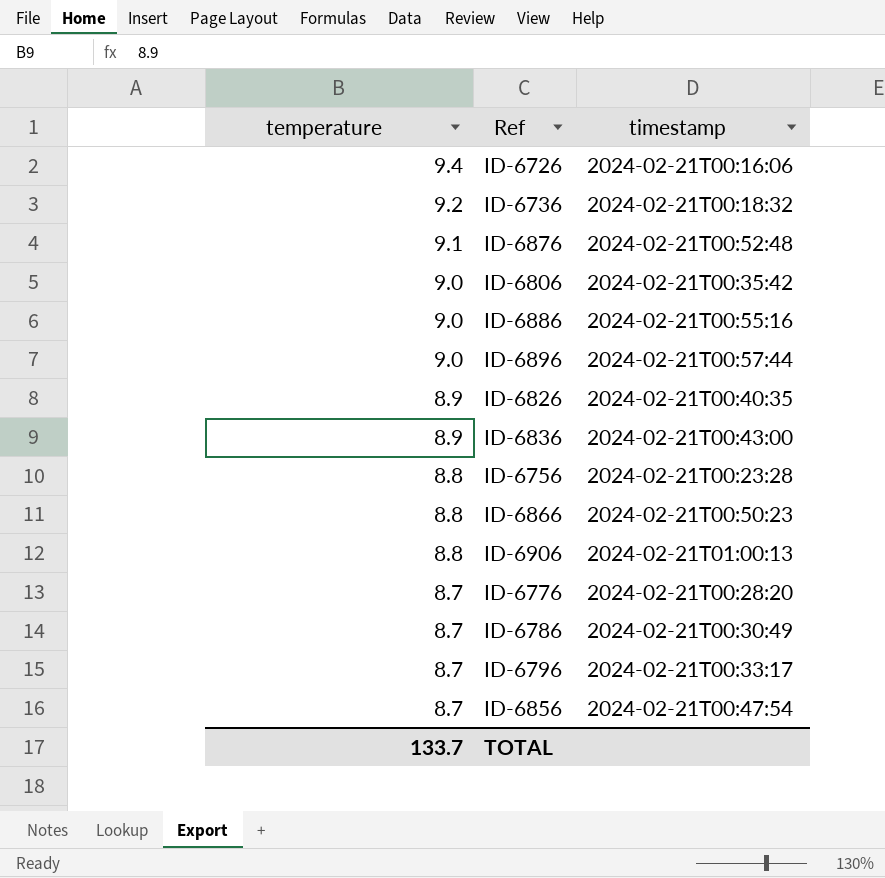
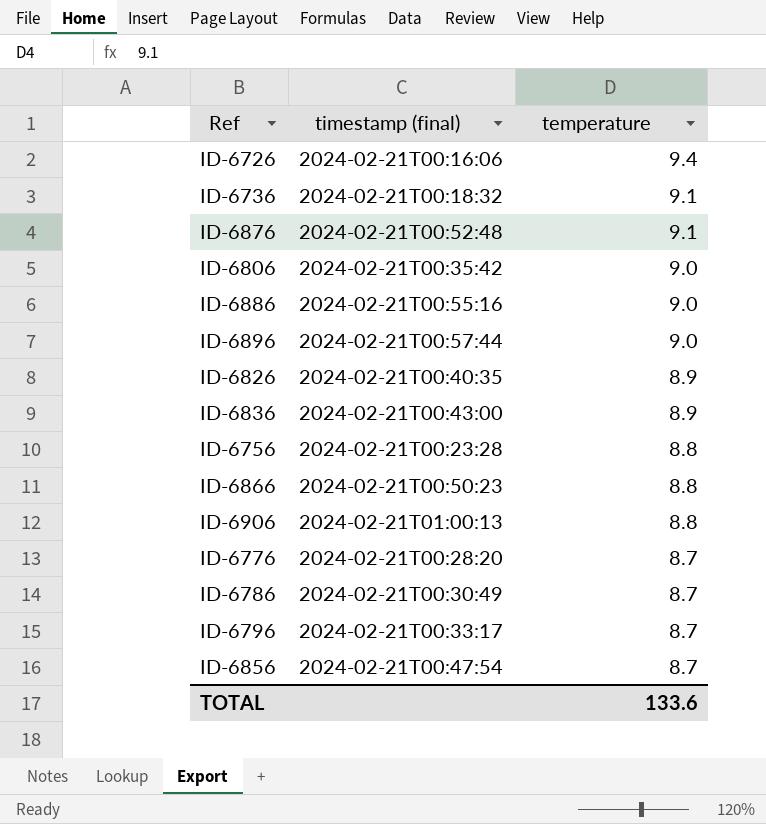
column name: timestamp -> timestamp (final)
column temperature | position: 1 -> 3
ID-6736 | temperature: 9.2 -> 9.1
TOTAL | temperature: 133.7 -> 133.6

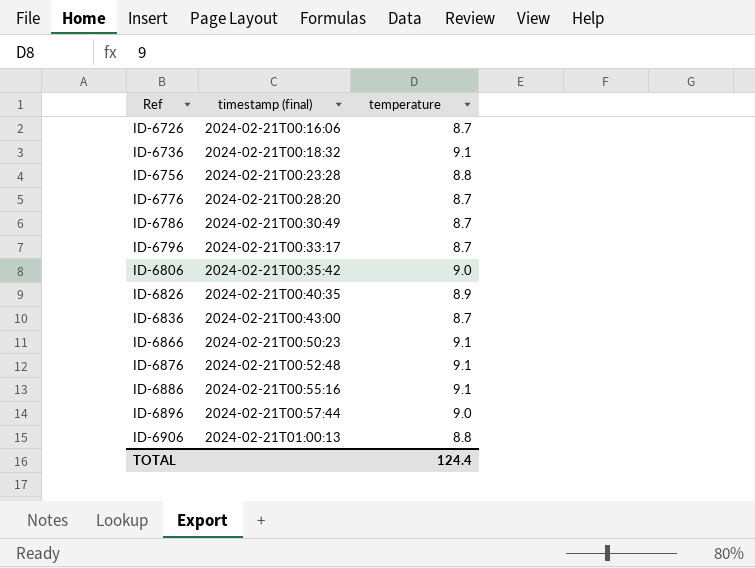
row order: temperature descending -> Ref ascending
row ID-6856: 2024-02-21T00:47:54 | 8.7 -> none
ID-6726 | temperature: 9.4 -> 8.7
ID-6836 | temperature: 8.9 -> 8.7
ID-6866 | temperature: 8.8 -> 9.1
ID-6886 | temperature: 9.0 -> 9.1
TOTAL | temperature: 133.6 -> 124.4

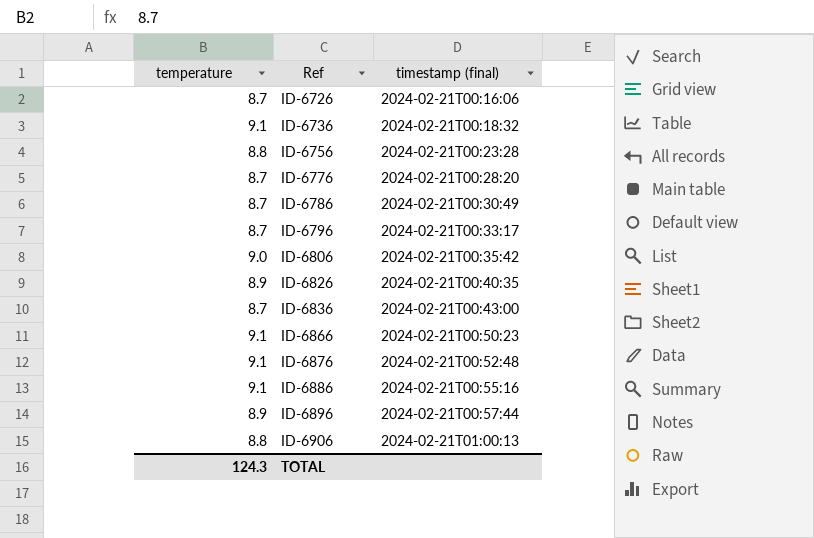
column temperature | position: 3 -> 1
ID-6896 | temperature: 9.0 -> 8.9
TOTAL | temperature: 124.4 -> 124.3

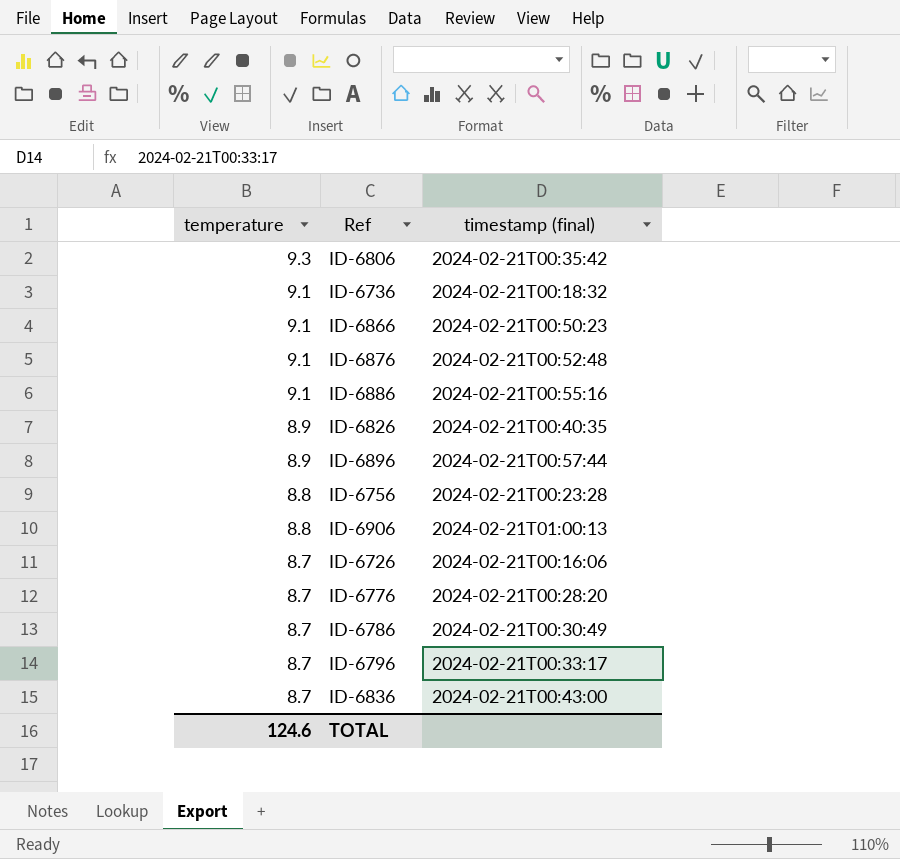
row order: Ref ascending -> temperature descending
ID-6806 | temperature: 9.0 -> 9.3
TOTAL | temperature: 124.3 -> 124.6

